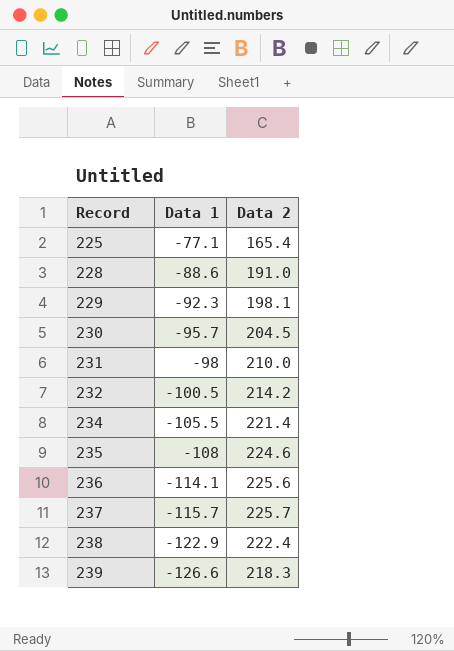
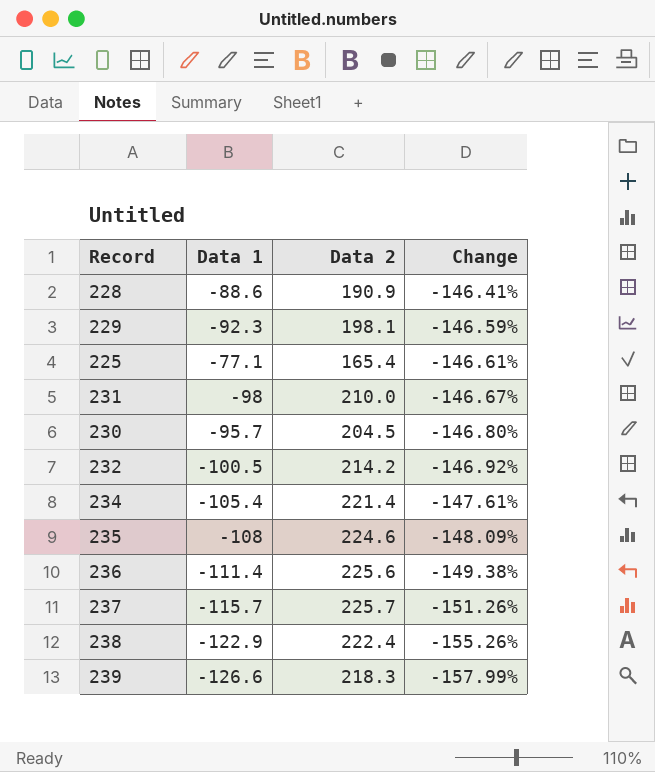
row order: Record ascending -> Change descending
column Change | formula: none -> ([Data 1] - [Data 2]) / [Data 2]
228 | Data 2: 191.0 -> 190.9
234 | Data 1: -105.5 -> -105.4
236 | Data 1: -114.1 -> -111.4

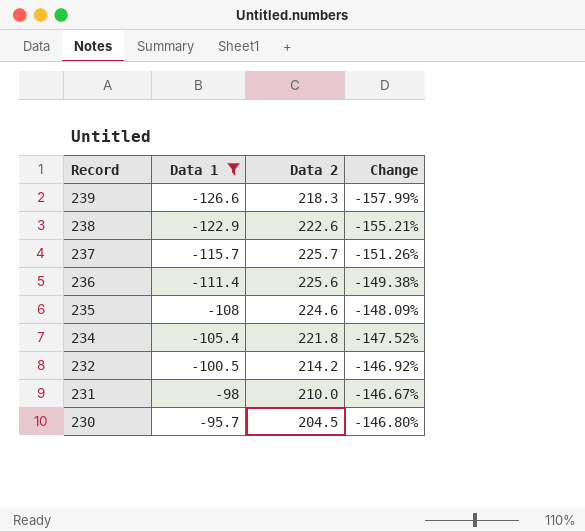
filter: none -> Data 1 <= -95.7
row order: Change descending -> Record descending
238 | Data 2: 222.4 -> 222.6
238 | Change: -155.26% -> -155.21%
234 | Data 2: 221.4 -> 221.8
234 | Change: -147.61% -> -147.52%

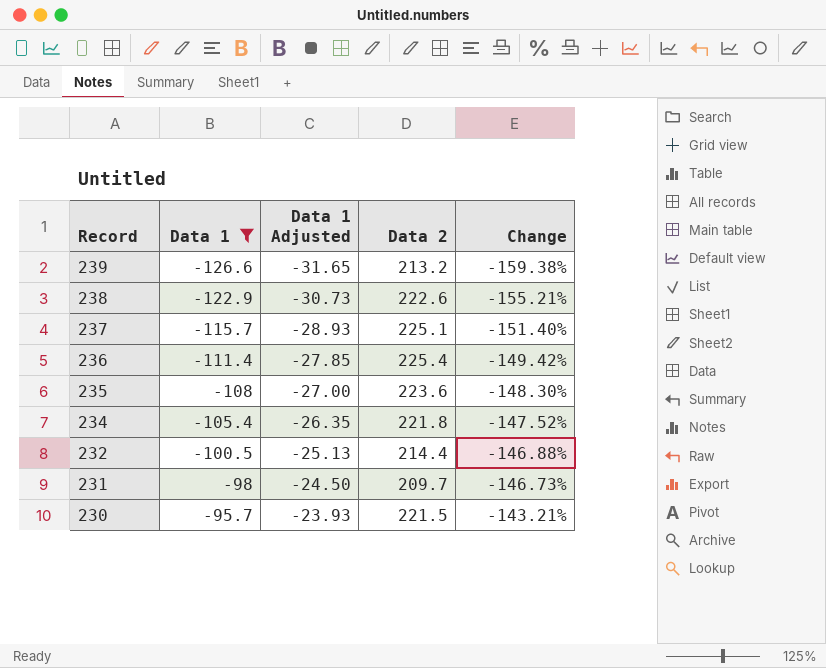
column Data 1 Adjusted | formula: none -> [Data 1] * 0.25
239 | Data 2: 218.3 -> 213.2
239 | Change: -157.99% -> -159.38%
237 | Data 2: 225.7 -> 225.1
237 | Change: -151.26% -> -151.40%
236 | Data 2: 225.6 -> 225.4
236 | Change: -149.38% -> -149.42%
235 | Data 2: 224.6 -> 223.6
235 | Change: -148.09% -> -148.30%
232 | Data 2: 214.2 -> 214.4
232 | Change: -146.92% -> -146.88%
231 | Data 2: 210.0 -> 209.7
231 | Change: -146.67% -> -146.73%
230 | Data 2: 204.5 -> 221.5
230 | Change: -146.80% -> -143.21%

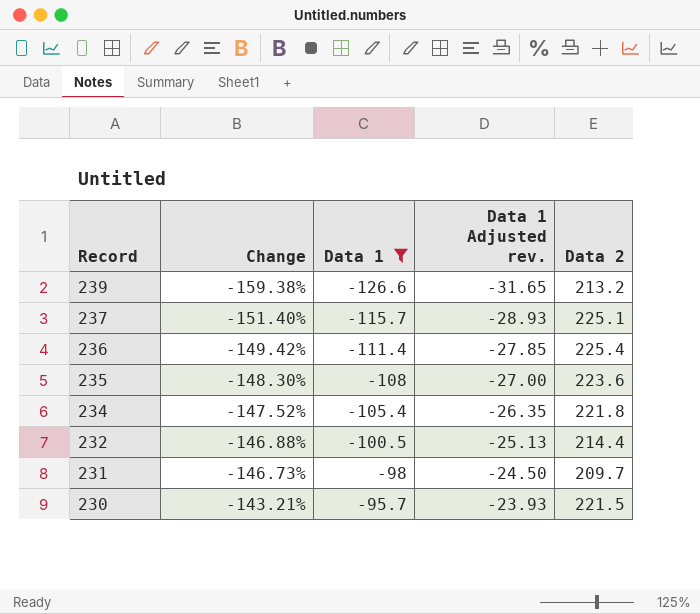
column Change | position: 5 -> 2
column name: Data 1 Adjusted -> Data 1 Adjusted rev.
row 238: -122.9 | -30.73 | 222.6 | -155.21% -> none

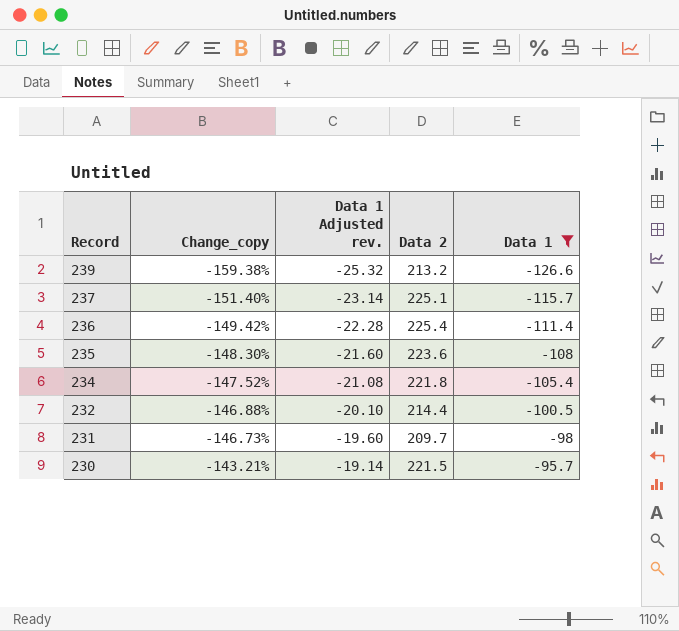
column name: Change -> Change_copy
column Data 1 Adjusted rev. | formula: [Data 1] * 0.25 -> [Data 1] * 0.2
column Data 1 | position: 3 -> 5

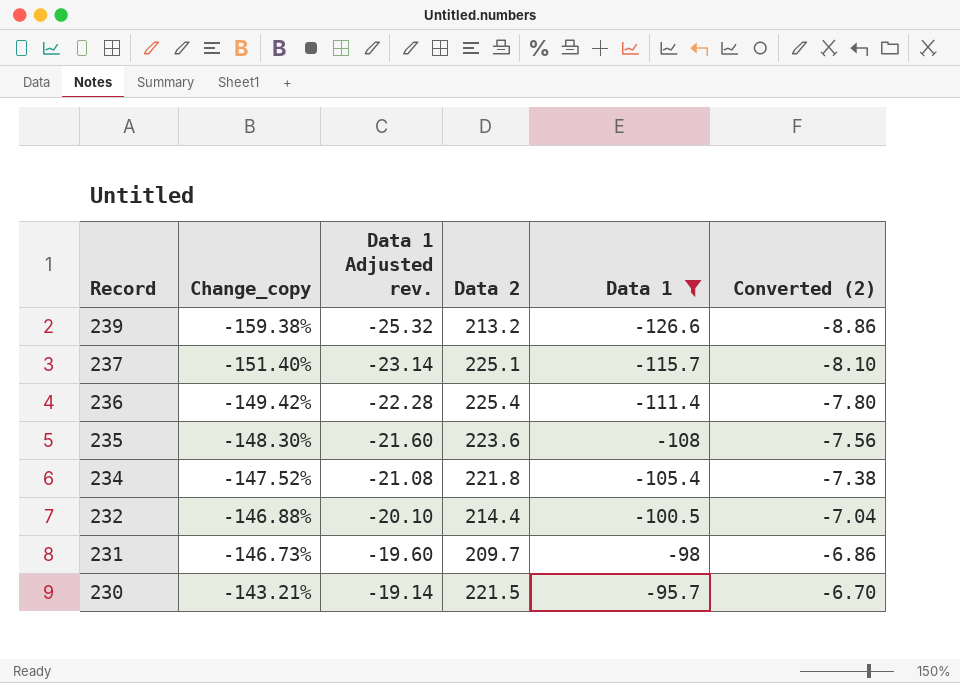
column Converted (2) | formula: none -> [Data 1] * 0.07

